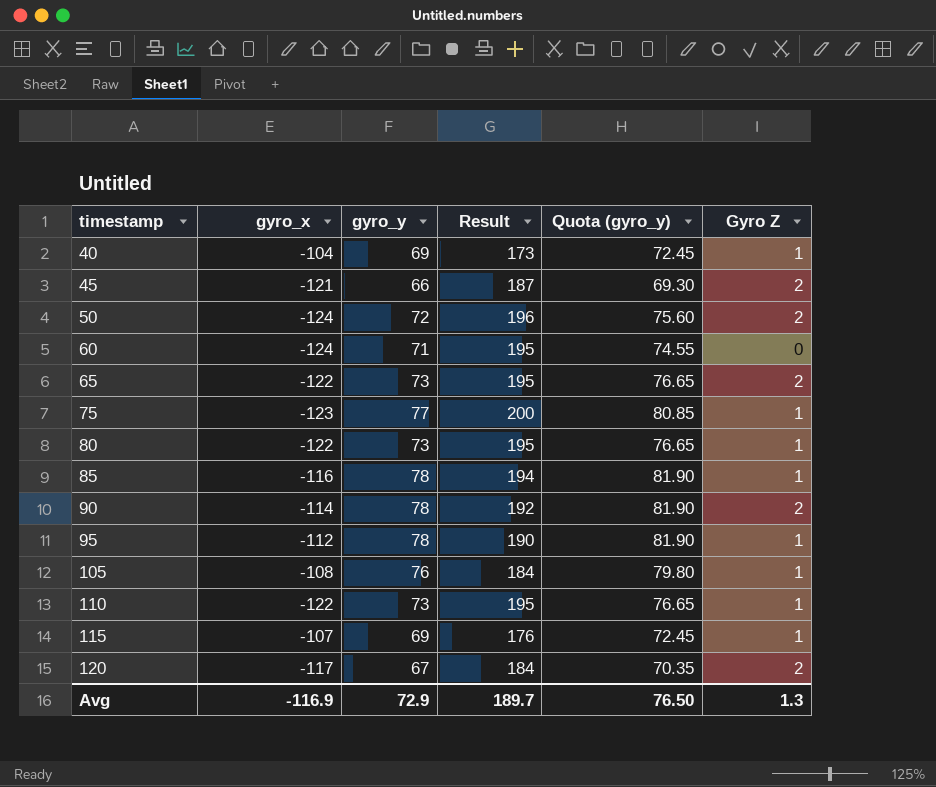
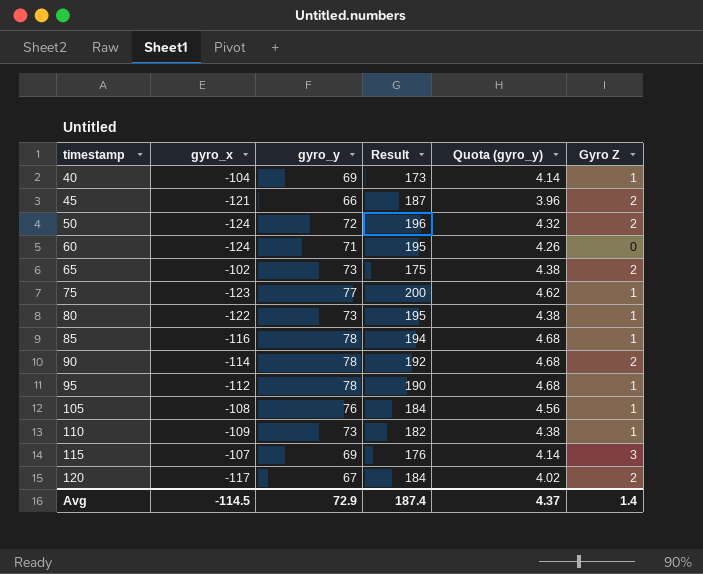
column Quota (gyro_y) | formula: [gyro_y] * 1.05 -> [gyro_y] * 0.06
65 | gyro_x: -122 -> -102
65 | Result: 195 -> 175
110 | gyro_x: -122 -> -109
110 | Result: 195 -> 182
115 | Gyro Z: 1 -> 3
Avg | gyro_x: -116.9 -> -114.5
Avg | Result: 189.7 -> 187.4
Avg | Quota (gyro_y): 76.50 -> 4.37
Avg | Gyro Z: 1.3 -> 1.4

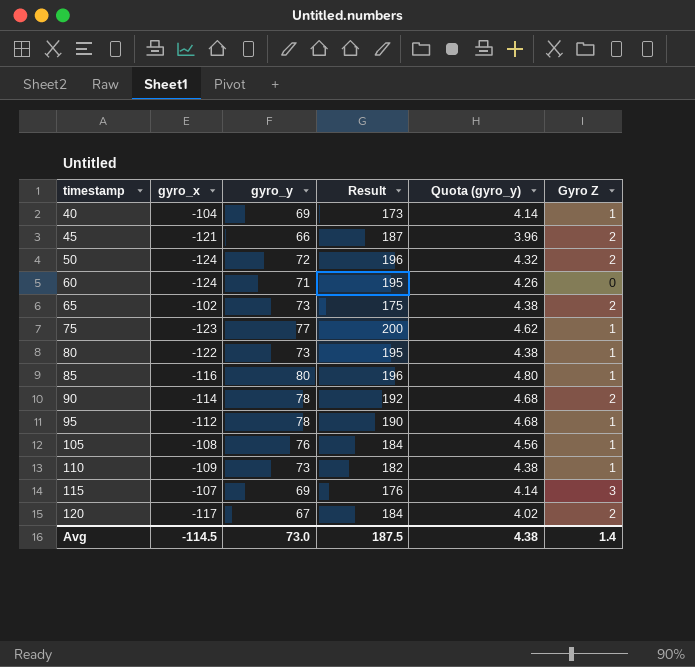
85 | gyro_y: 78 -> 80
85 | Result: 194 -> 196
85 | Quota (gyro_y): 4.68 -> 4.80
Avg | gyro_y: 72.9 -> 73.0
Avg | Result: 187.4 -> 187.5
Avg | Quota (gyro_y): 4.37 -> 4.38

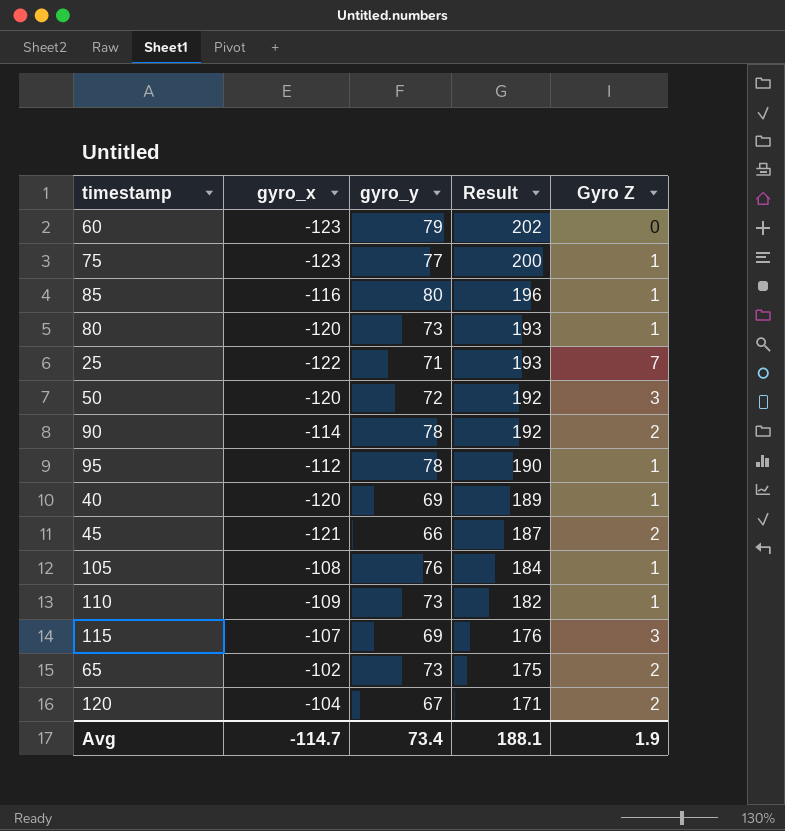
row order: timestamp ascending -> Result descending
column Quota (gyro_y) | formula: [gyro_y] * 0.06 -> none
60 | gyro_x: -124 -> -123
60 | gyro_y: 71 -> 79
60 | Result: 195 -> 202
80 | gyro_x: -122 -> -120
80 | Result: 195 -> 193
row 25: none -> -122 | 71 | 193 | 7
50 | gyro_x: -124 -> -120
50 | Result: 196 -> 192
50 | Gyro Z: 2 -> 3
40 | gyro_x: -104 -> -120
40 | Result: 173 -> 189
120 | gyro_x: -117 -> -104
120 | Result: 184 -> 171
Avg | gyro_x: -114.5 -> -114.7
Avg | gyro_y: 73.0 -> 73.4
Avg | Result: 187.5 -> 188.1
Avg | Gyro Z: 1.4 -> 1.9

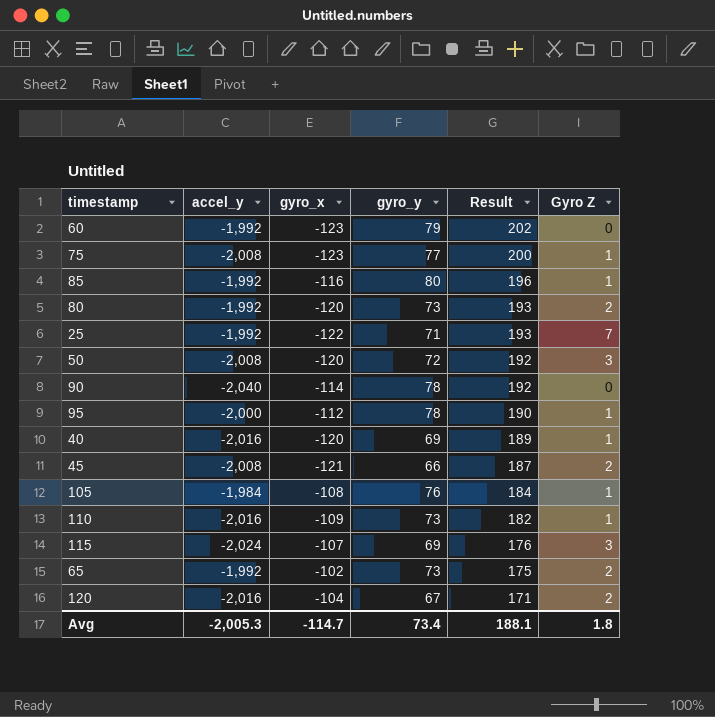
column accel_y | position: none -> 2
80 | Gyro Z: 1 -> 2
90 | Gyro Z: 2 -> 0
Avg | Gyro Z: 1.9 -> 1.8

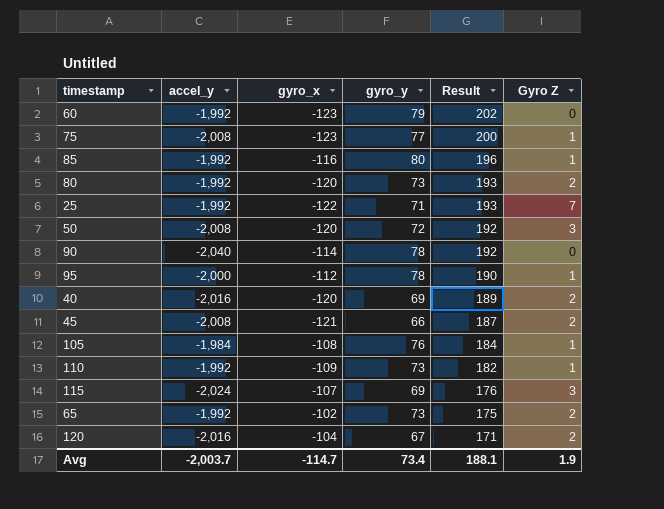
40 | Gyro Z: 1 -> 2
110 | accel_y: -2,016 -> -1,992
Avg | accel_y: -2,005.3 -> -2,003.7
Avg | Gyro Z: 1.8 -> 1.9

